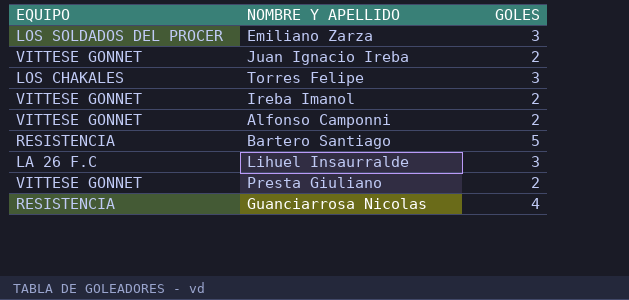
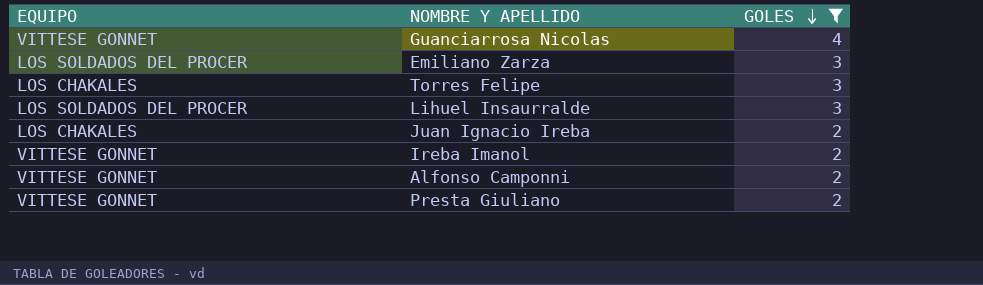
filter: none -> GOLES != 5
row order: none -> GOLES descending
Guanciarrosa Nicolas | EQUIPO: RESISTENCIA -> VITTESE GONNET
Lihuel Insaurralde | EQUIPO: LA 26 F.C -> LOS SOLDADOS DEL PROCER
Juan Ignacio Ireba | EQUIPO: VITTESE GONNET -> LOS CHAKALES

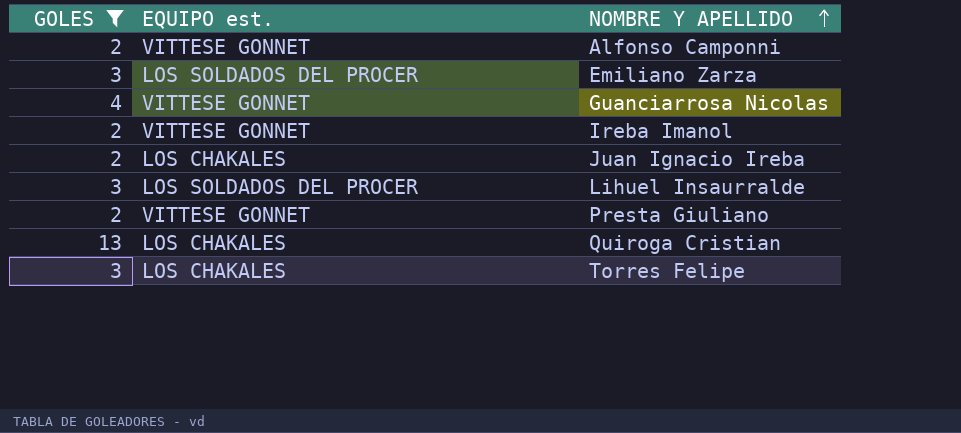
row order: GOLES descending -> NOMBRE Y APELLIDO ascending
column GOLES | position: 3 -> 1
column name: EQUIPO -> EQUIPO est.
row Quiroga Cristian: none -> 13 | LOS CHAKALES

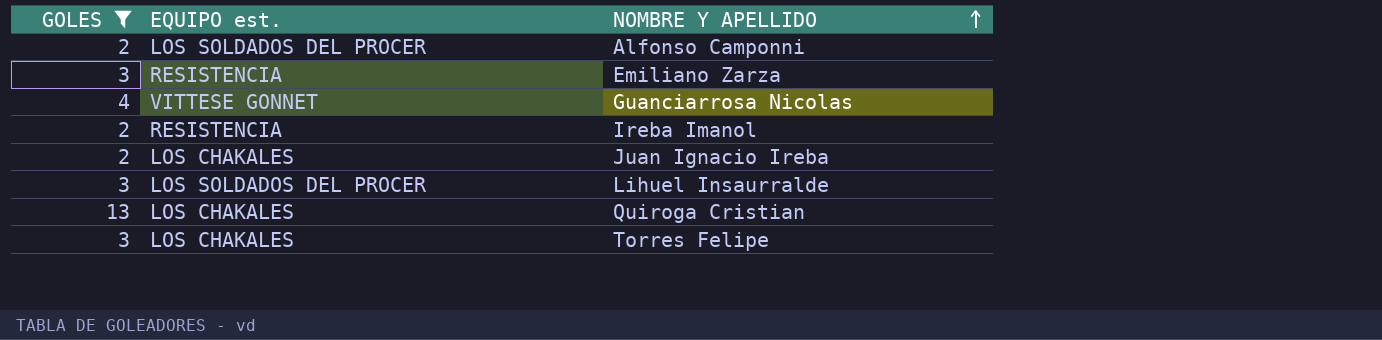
row Presta Giuliano: 2 | VITTESE GONNET -> none
Alfonso Camponni | EQUIPO est.: VITTESE GONNET -> LOS SOLDADOS DEL PROCER
Emiliano Zarza | EQUIPO est.: LOS SOLDADOS DEL PROCER -> RESISTENCIA
Ireba Imanol | EQUIPO est.: VITTESE GONNET -> RESISTENCIA

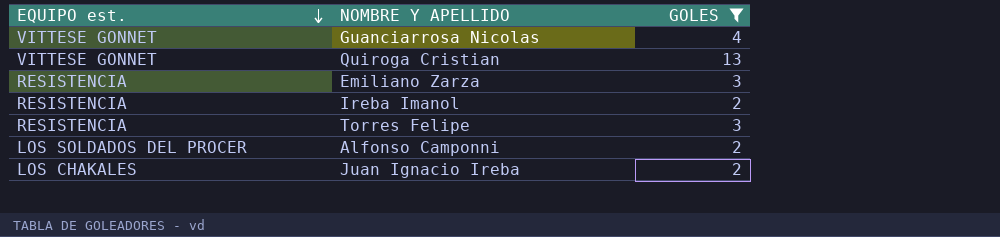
row order: NOMBRE Y APELLIDO ascending -> EQUIPO est. descending
column GOLES | position: 1 -> 3
row Lihuel Insaurralde: 3 | LOS SOLDADOS DEL PROCER -> none
Quiroga Cristian | EQUIPO est.: LOS CHAKALES -> VITTESE GONNET
Torres Felipe | EQUIPO est.: LOS CHAKALES -> RESISTENCIA

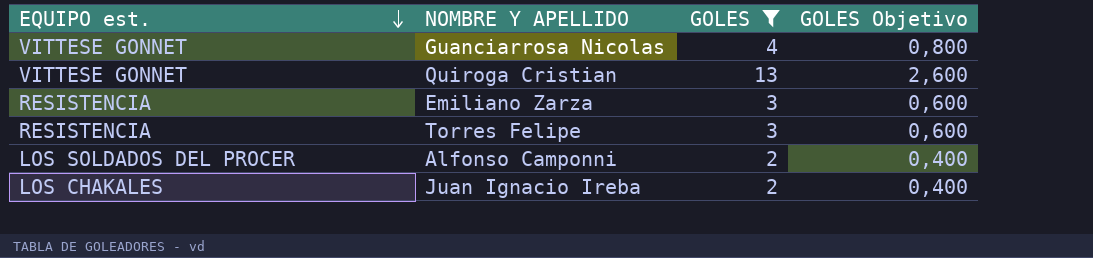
column GOLES Objetivo | formula: none -> [GOLES] * 0,2
row Ireba Imanol: RESISTENCIA | 2 -> none

